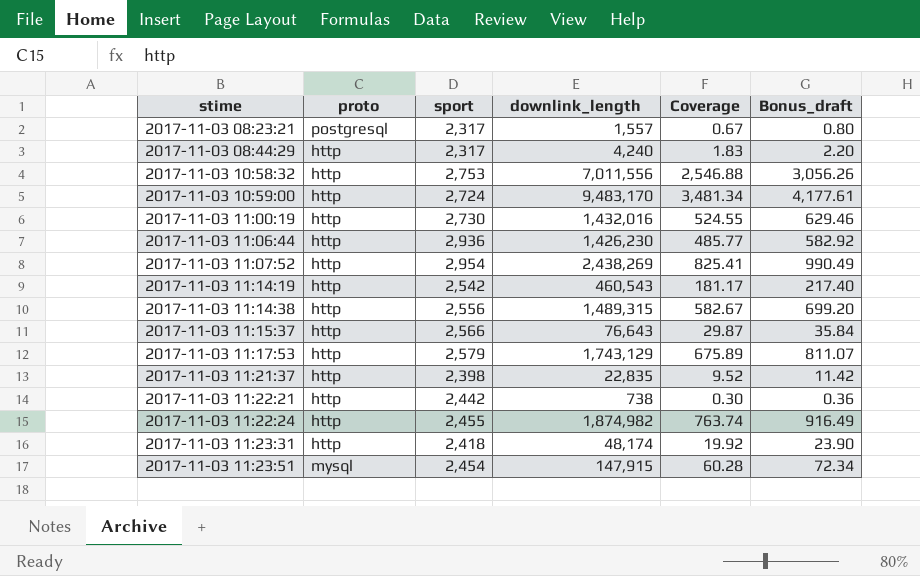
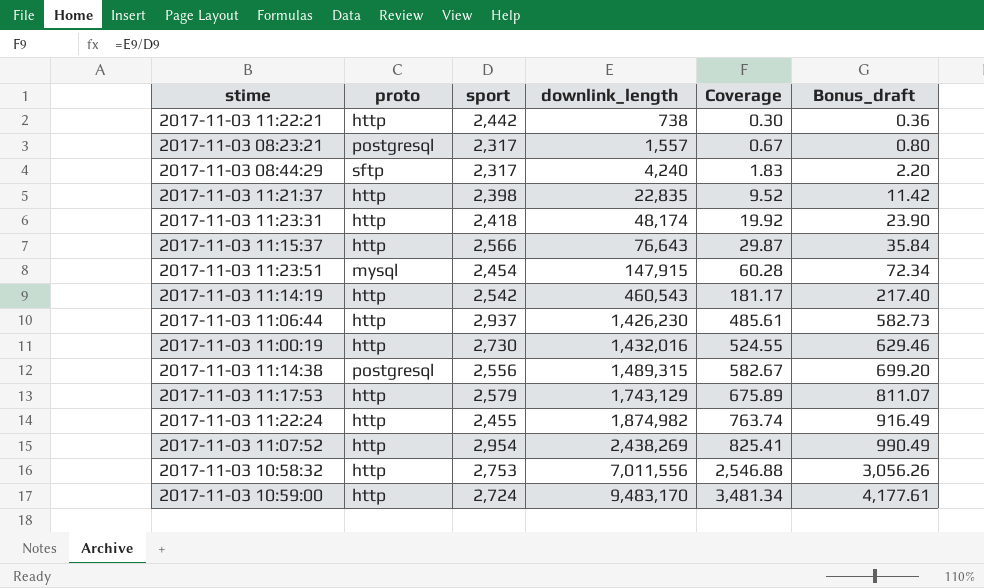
row order: stime ascending -> downlink_length ascending
2017-11-03 08:44:29 | proto: http -> sftp
2017-11-03 11:06:44 | sport: 2,936 -> 2,937
2017-11-03 11:06:44 | Coverage: 485.77 -> 485.61
2017-11-03 11:06:44 | Bonus_draft: 582.92 -> 582.73
2017-11-03 11:14:38 | proto: http -> postgresql

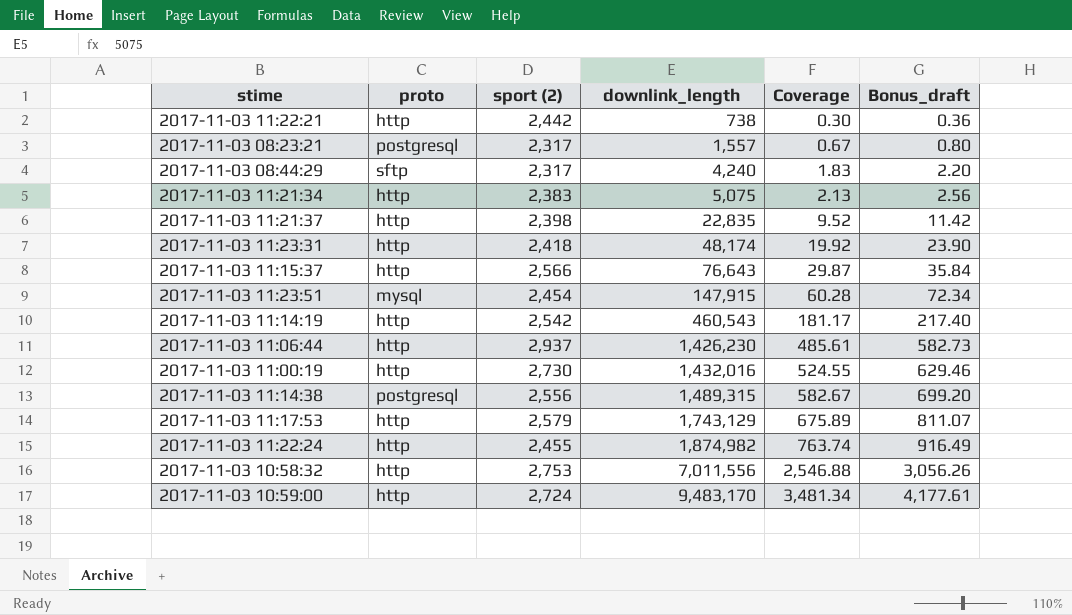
column name: sport -> sport (2)
row 2017-11-03 11:07:52: http | 2,954 | 2,438,269 | 825.41 | 990.49 -> none
row 2017-11-03 11:21:34: none -> http | 2,383 | 5,075 | 2.13 | 2.56

